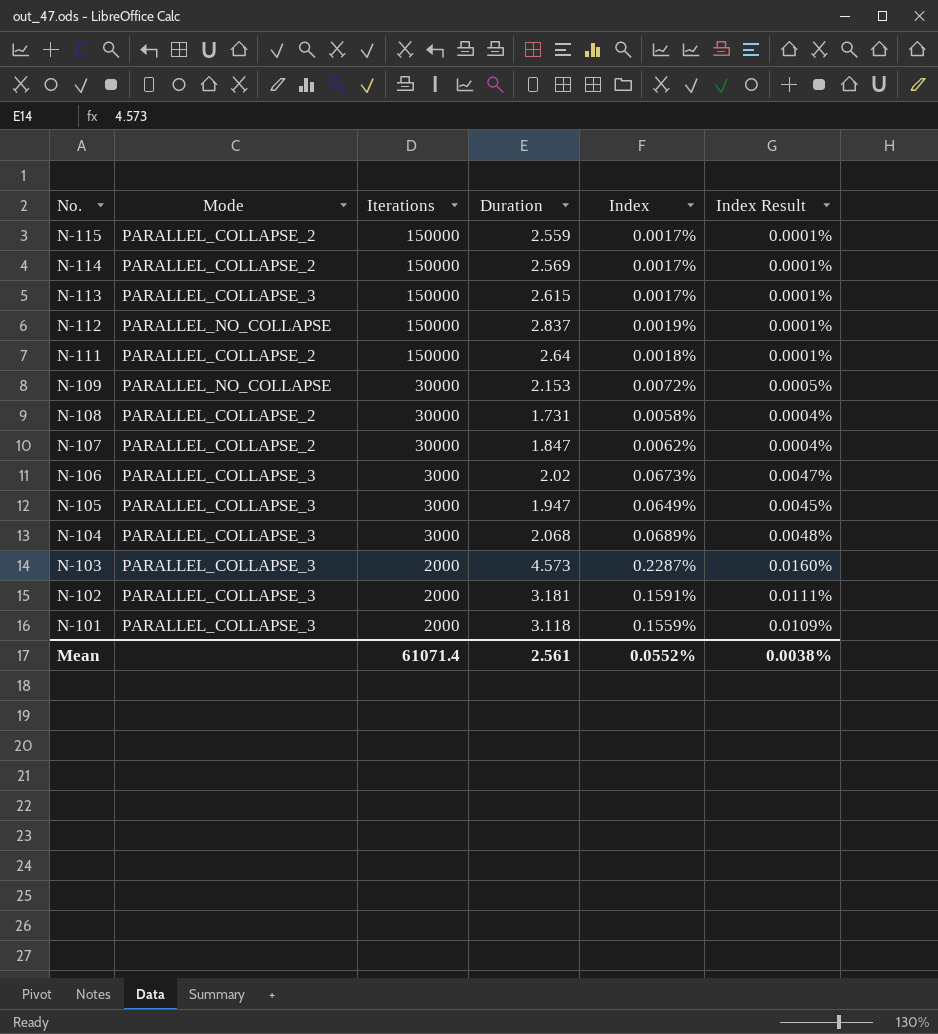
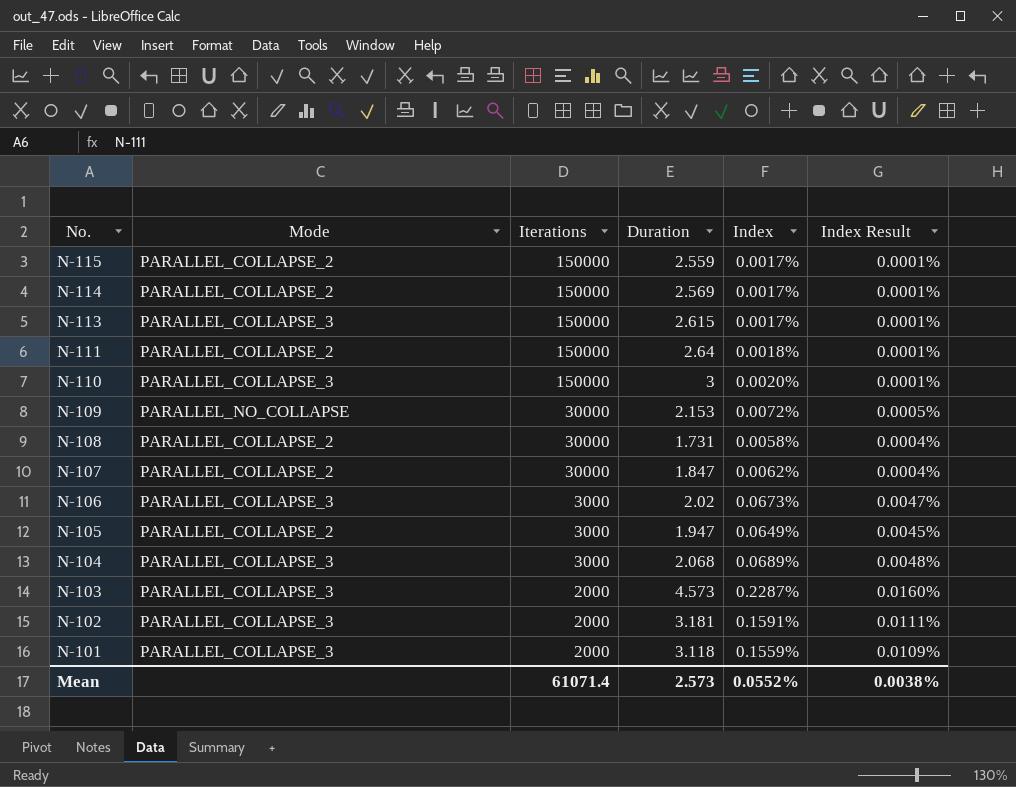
row N-112: PARALLEL_NO_COLLAPSE | 150000 | 2.837 | 0.0019% | 0.0001% -> none
row N-110: none -> PARALLEL_COLLAPSE_3 | 150000 | 3 | 0.0020% | 0.0001%
N-105 | Mode: PARALLEL_COLLAPSE_3 -> PARALLEL_COLLAPSE_2
Mean | Duration: 2.561 -> 2.573

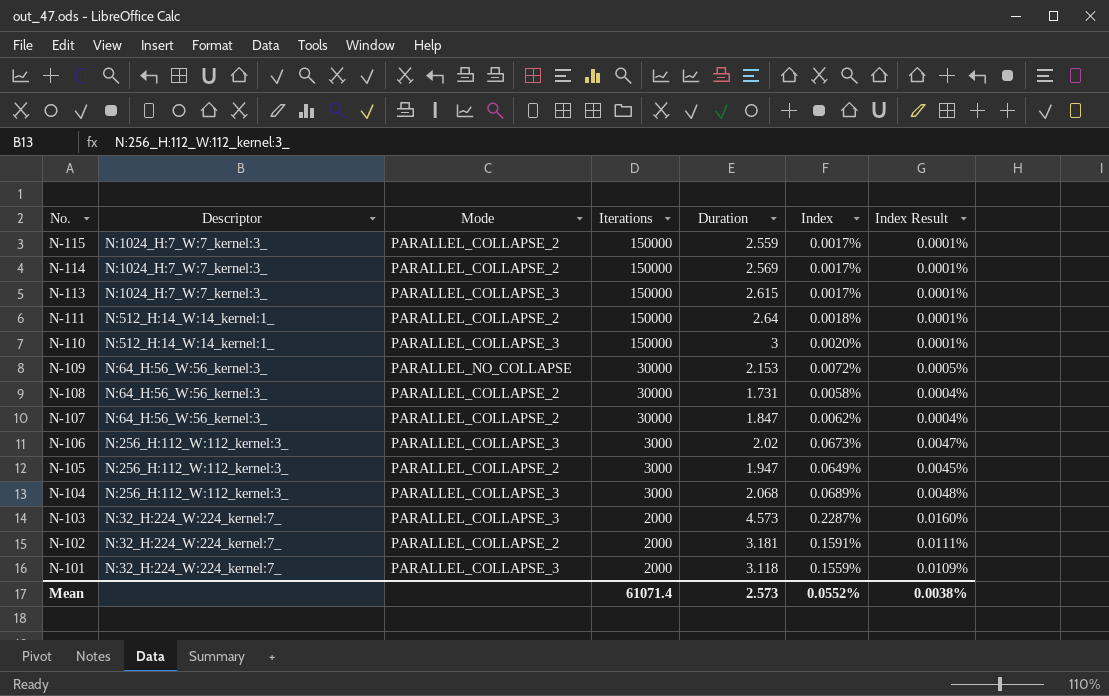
column Descriptor | position: none -> 2
N-102 | Mode: PARALLEL_COLLAPSE_3 -> PARALLEL_COLLAPSE_2

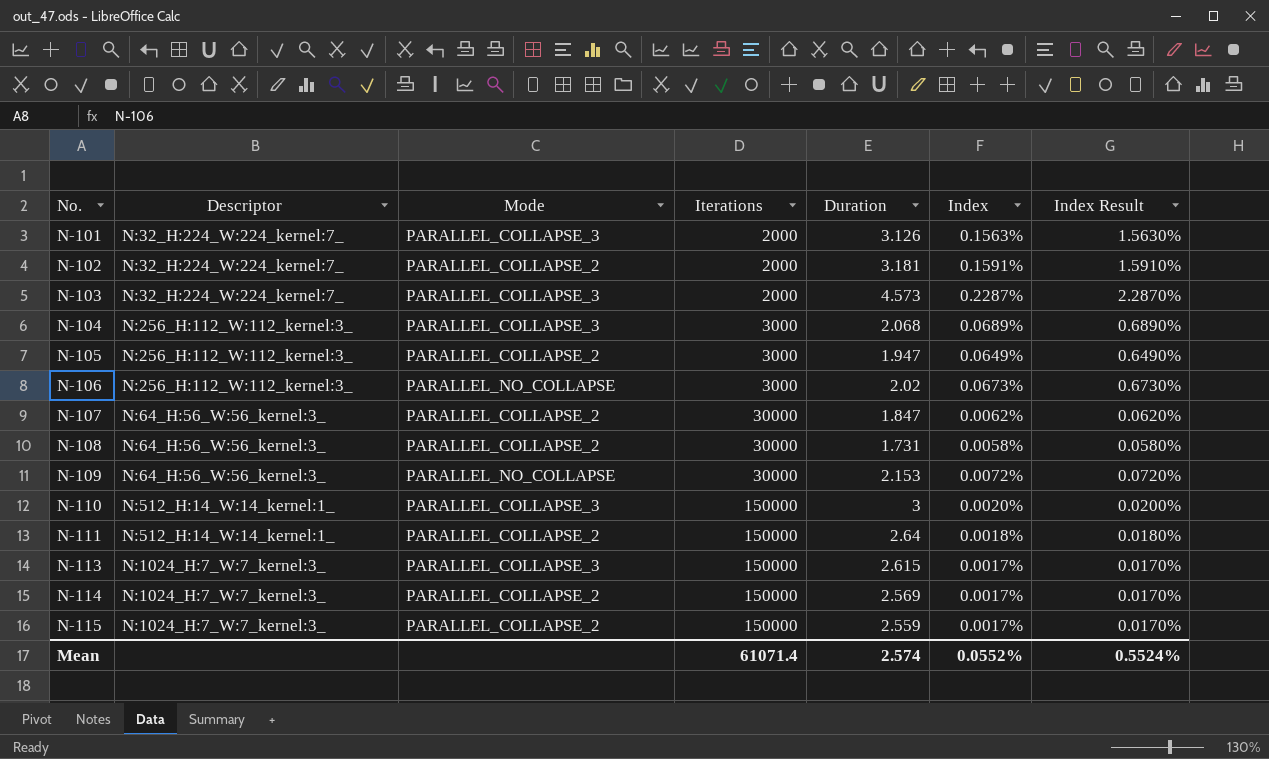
row order: No. descending -> No. ascending
column Index Result | formula: [Index] * 0.07 -> [Index] * 10
N-101 | Duration: 3.118 -> 3.126
N-101 | Index: 0.1559% -> 0.1563%
N-106 | Mode: PARALLEL_COLLAPSE_3 -> PARALLEL_NO_COLLAPSE
Mean | Duration: 2.573 -> 2.574
Mean | Index Result: 0.0038% -> 0.5524%

